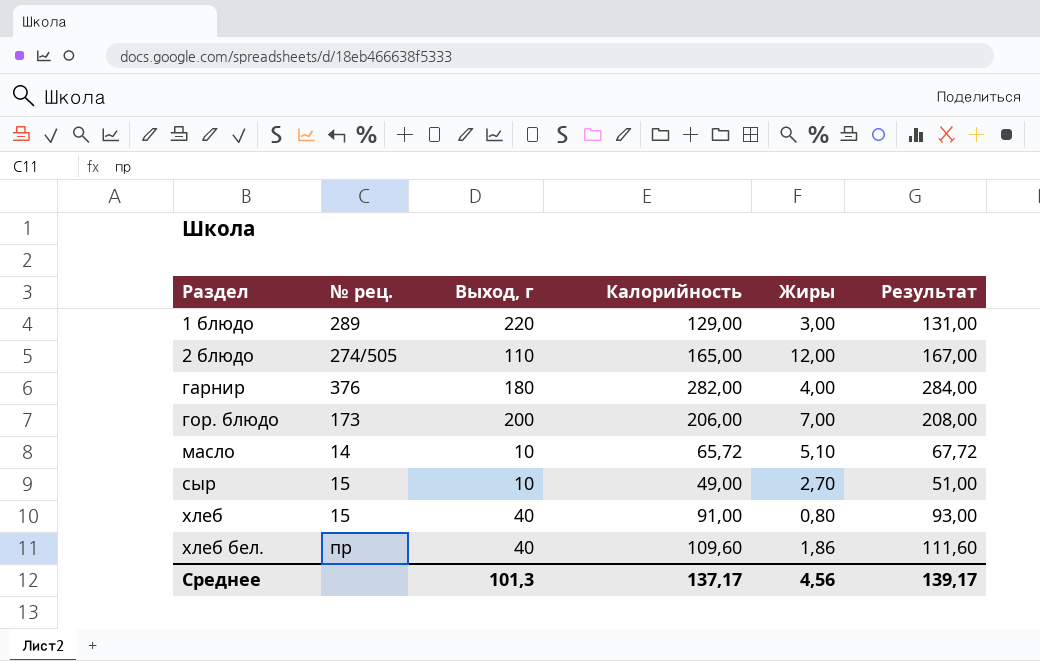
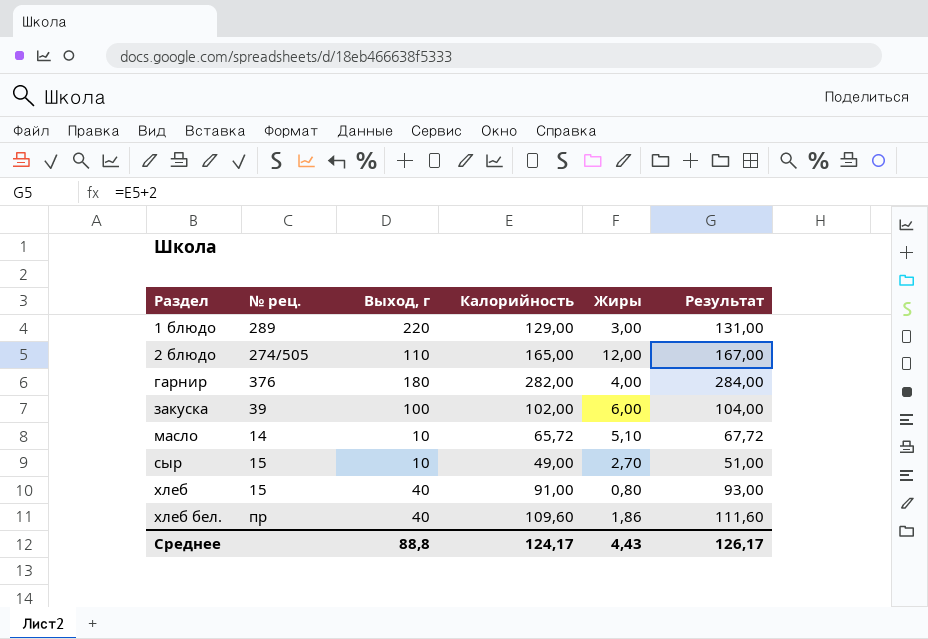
row гор. блюдо: 173 | 200 | 206,00 | 7,00 | 208,00 -> none
row закуска: none -> 39 | 100 | 102,00 | 6,00 | 104,00
Среднее | Выход, г: 101,3 -> 88,8
Среднее | Калорийность: 137,17 -> 124,17
Среднее | Жиры: 4,56 -> 4,43
Среднее | Результат: 139,17 -> 126,17

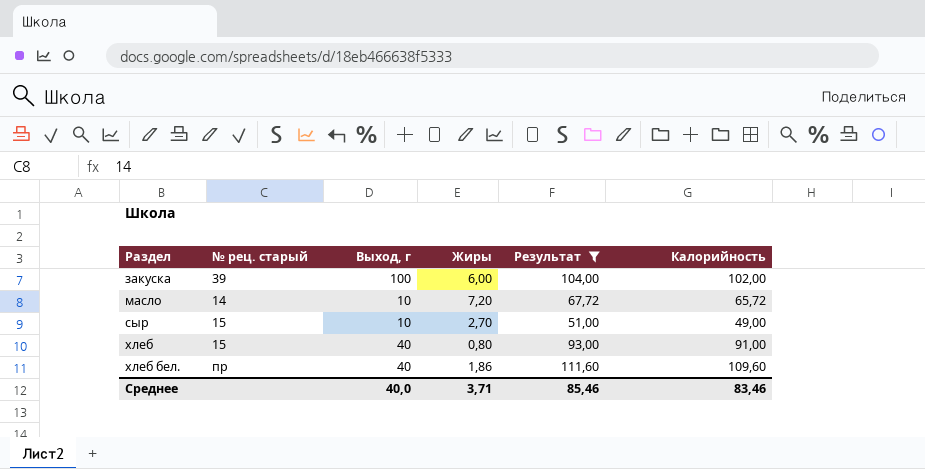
filter: none -> Результат <= 111,60
column name: № рец. -> № рец. старый
column Калорийность | position: 4 -> 6
масло | Жиры: 5,10 -> 7,20
Среднее | Выход, г: 88,8 -> 40,0
Среднее | Жиры: 4,43 -> 3,71
Среднее | Результат: 126,17 -> 85,46
Среднее | Калорийность: 124,17 -> 83,46

